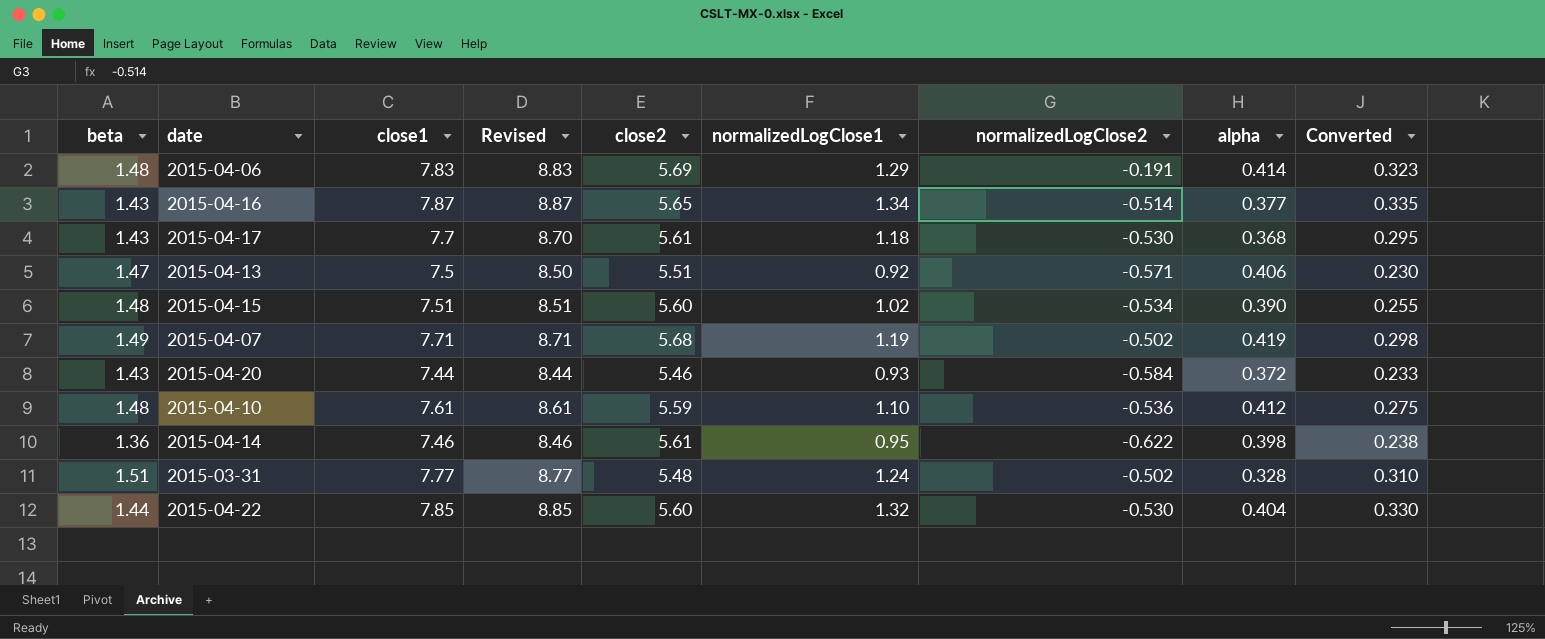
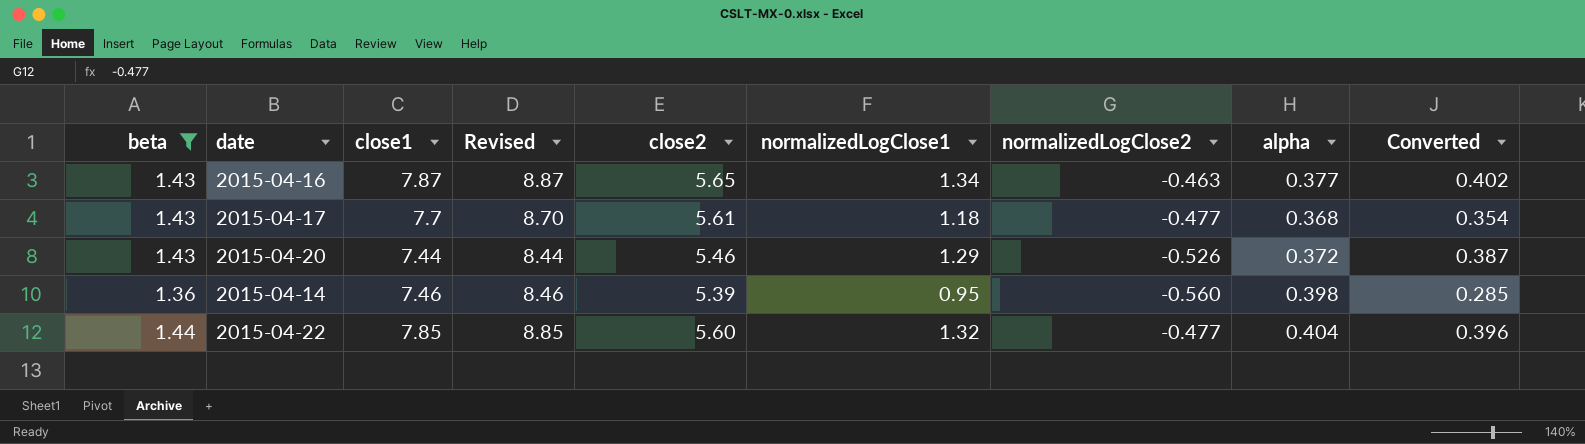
filter: none -> beta <= 1.44
column Converted | formula: [normalizedLogClose1] * 0.25 -> [normalizedLogClose1] * 0.3
2015-04-16 | normalizedLogClose2: -0.514 -> -0.463
2015-04-17 | normalizedLogClose2: -0.530 -> -0.477
2015-04-20 | normalizedLogClose1: 0.93 -> 1.29
2015-04-20 | normalizedLogClose2: -0.584 -> -0.526
2015-04-14 | close2: 5.61 -> 5.39
2015-04-14 | normalizedLogClose2: -0.622 -> -0.560
2015-04-22 | normalizedLogClose2: -0.530 -> -0.477

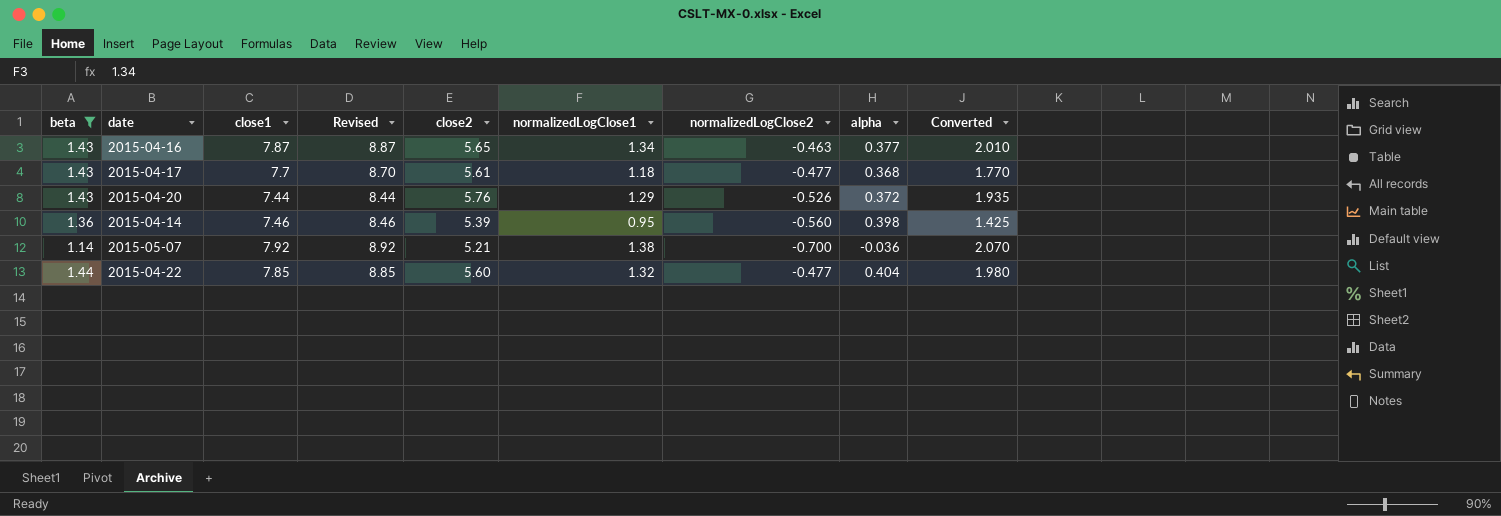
column Converted | formula: [normalizedLogClose1] * 0.3 -> [normalizedLogClose1] * 1.5
2015-04-20 | close2: 5.46 -> 5.76
row 2015-05-07: none -> 1.14 | 7.92 | 8.92 | 5.21 | 1.38 | -0.700 | -0.036 | 2.070

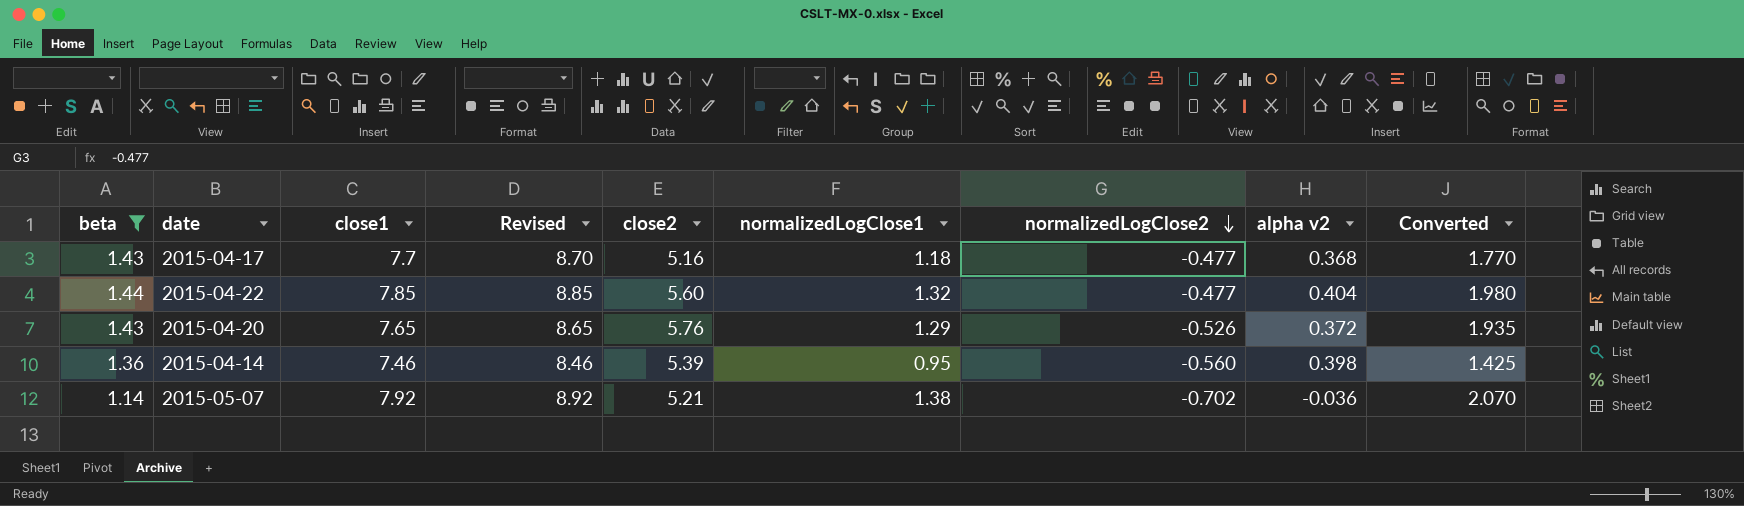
row order: none -> normalizedLogClose2 descending
column name: alpha -> alpha v2
row 2015-04-16: 1.43 | 7.87 | 8.87 | 5.65 | 1.34 | -0.463 | 0.377 | 2.010 -> none
2015-04-17 | close2: 5.61 -> 5.16
2015-04-20 | close1: 7.44 -> 7.65
2015-04-20 | Revised: 8.44 -> 8.65
2015-05-07 | normalizedLogClose2: -0.700 -> -0.702

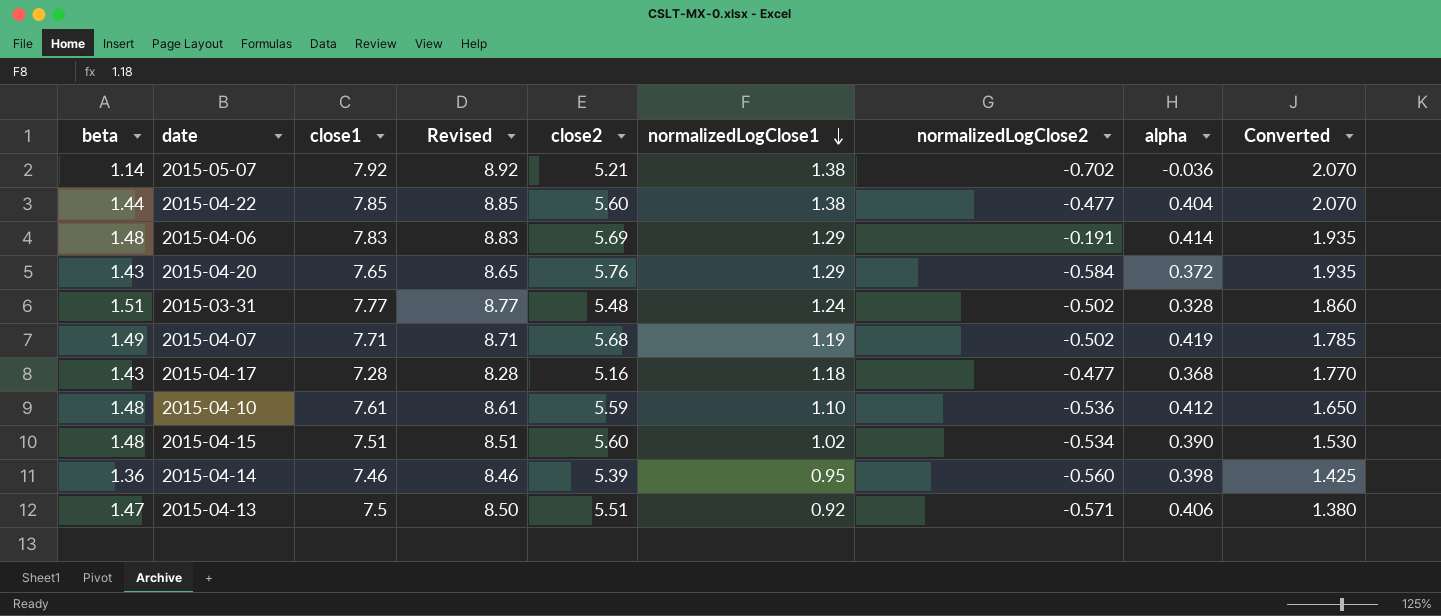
filter: beta <= 1.44 -> none
row order: normalizedLogClose2 descending -> normalizedLogClose1 descending
column name: alpha v2 -> alpha
2015-04-22 | normalizedLogClose1: 1.32 -> 1.38
2015-04-22 | Converted: 1.980 -> 2.070
2015-04-20 | normalizedLogClose2: -0.526 -> -0.584
2015-04-17 | close1: 7.7 -> 7.28
2015-04-17 | Revised: 8.70 -> 8.28

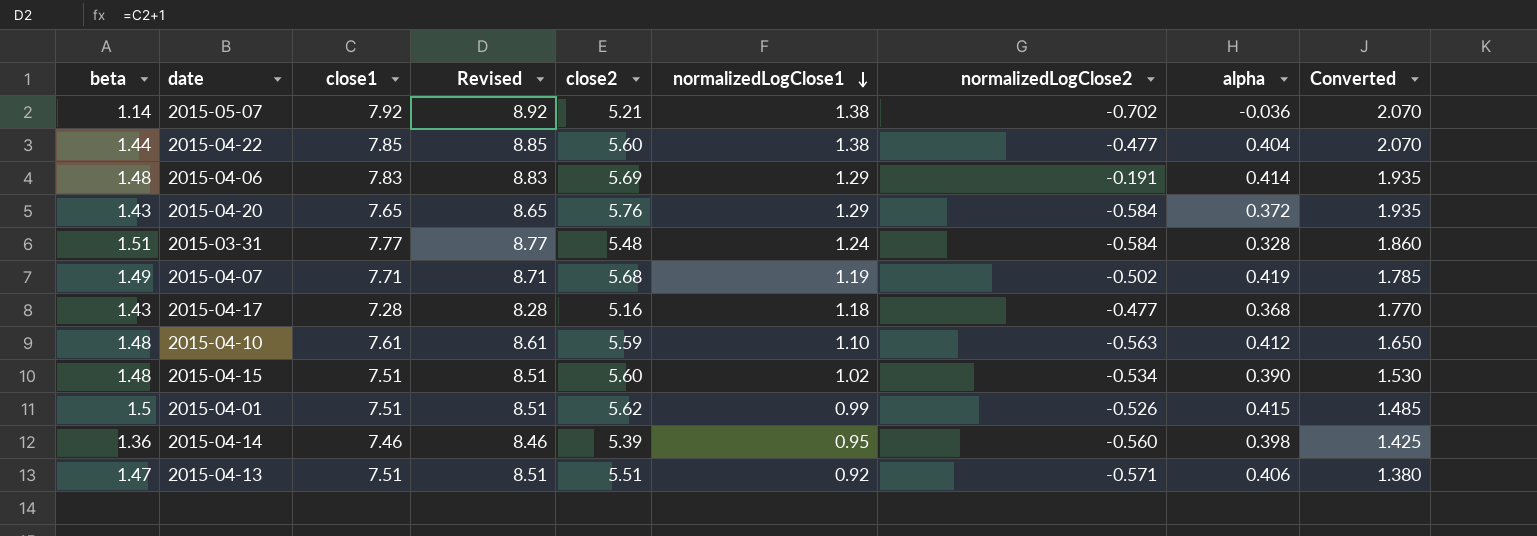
2015-03-31 | normalizedLogClose2: -0.502 -> -0.584
2015-04-10 | normalizedLogClose2: -0.536 -> -0.563
row 2015-04-01: none -> 1.5 | 7.51 | 8.51 | 5.62 | 0.99 | -0.526 | 0.415 | 1.485
2015-04-13 | close1: 7.5 -> 7.51
2015-04-13 | Revised: 8.50 -> 8.51

